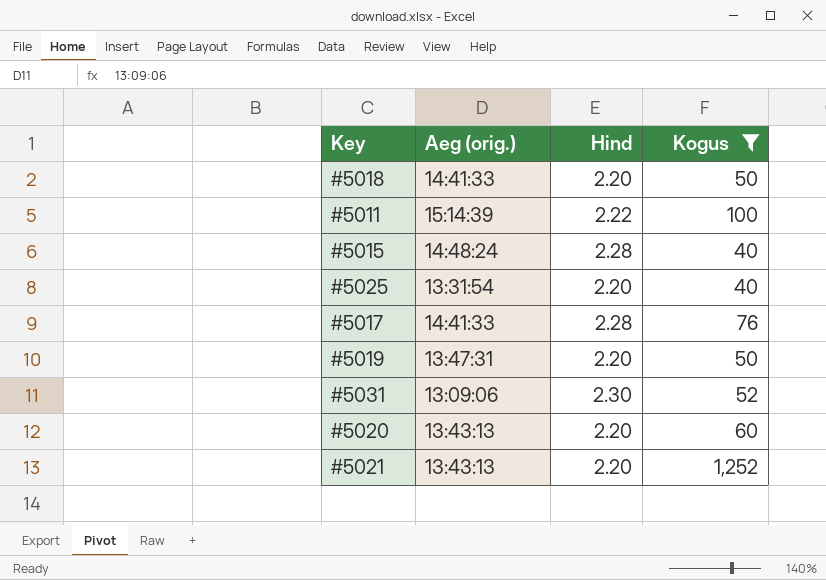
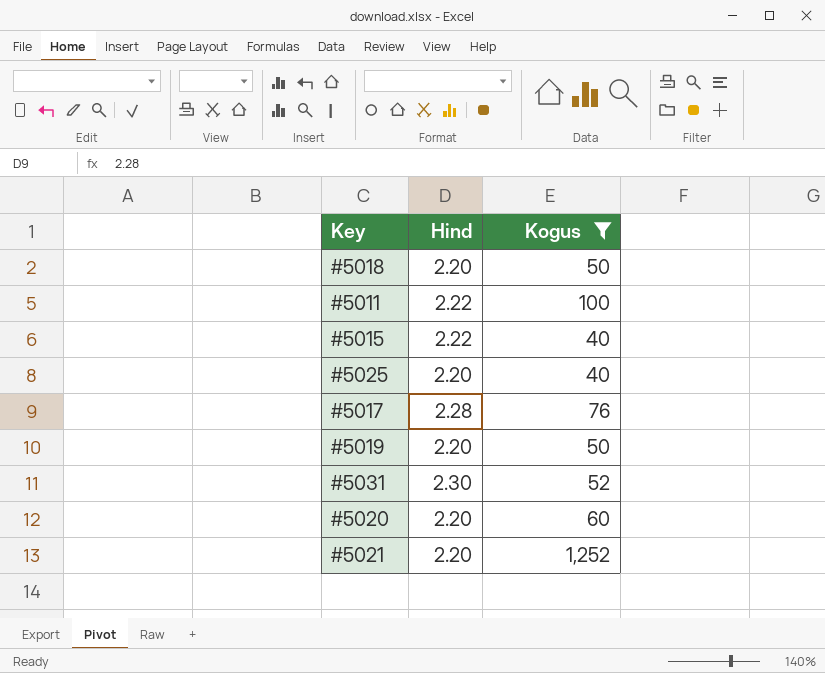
column Aeg (orig.) | position: 2 -> none
#5015 | Hind: 2.28 -> 2.22

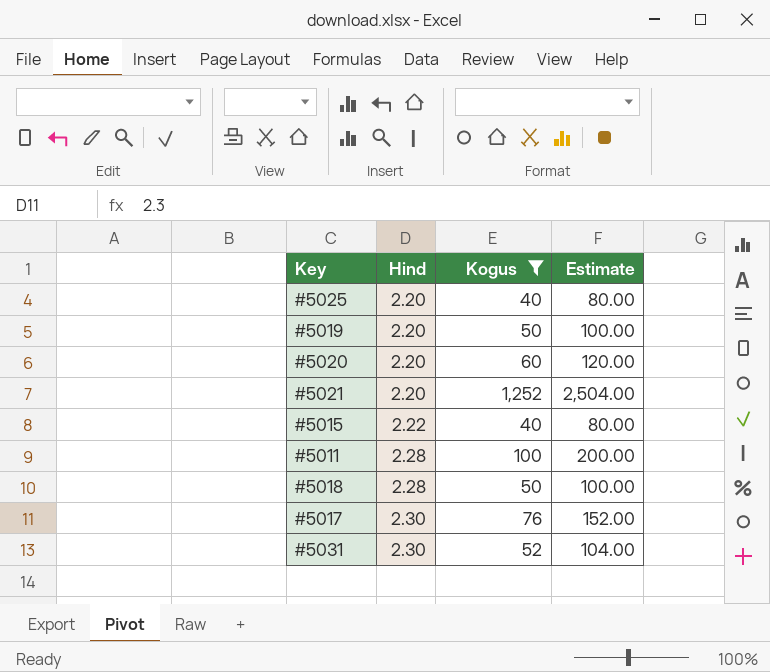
row order: none -> Hind ascending
column Estimate | formula: none -> [Kogus] * 2
#5011 | Hind: 2.22 -> 2.28
#5018 | Hind: 2.20 -> 2.28
#5017 | Hind: 2.28 -> 2.30

